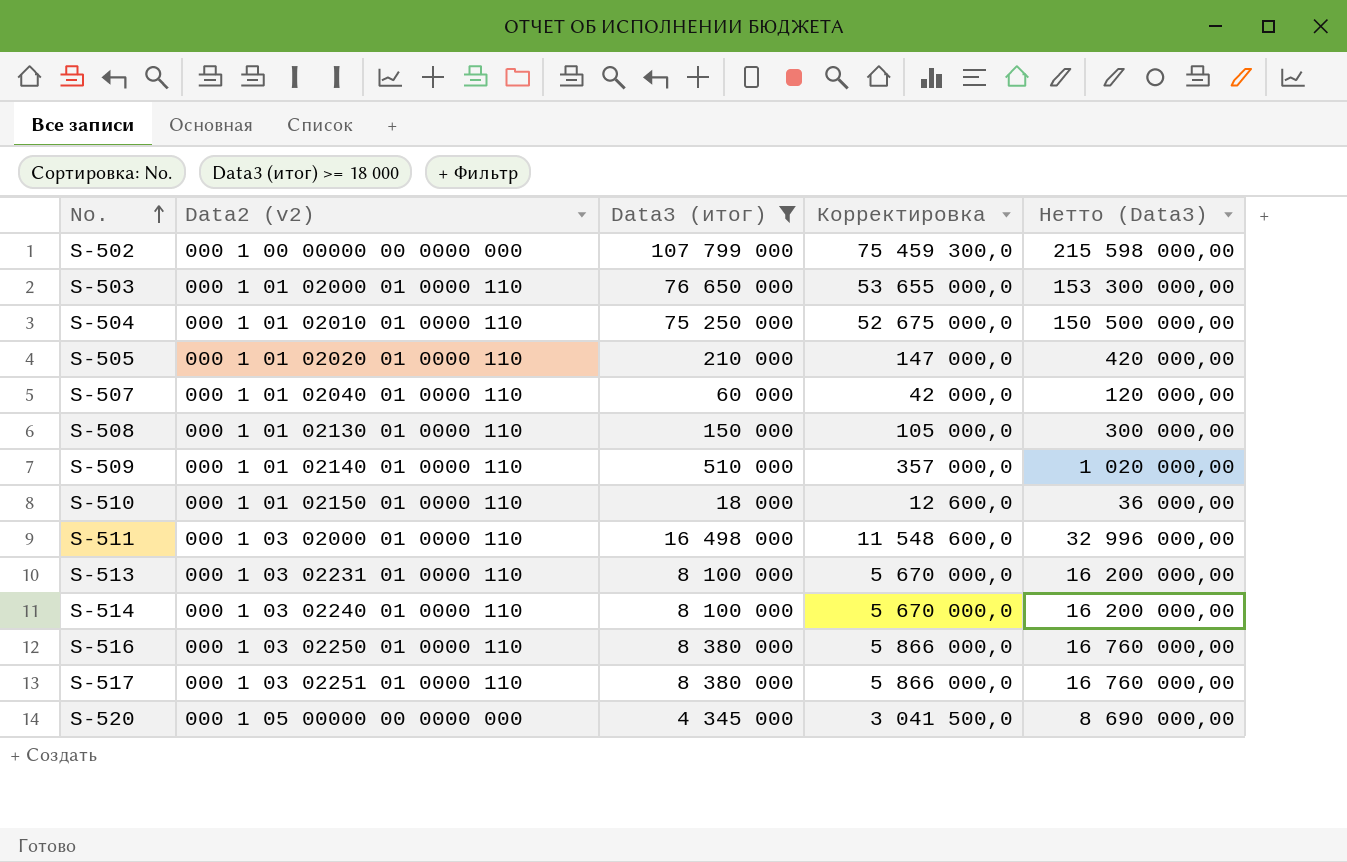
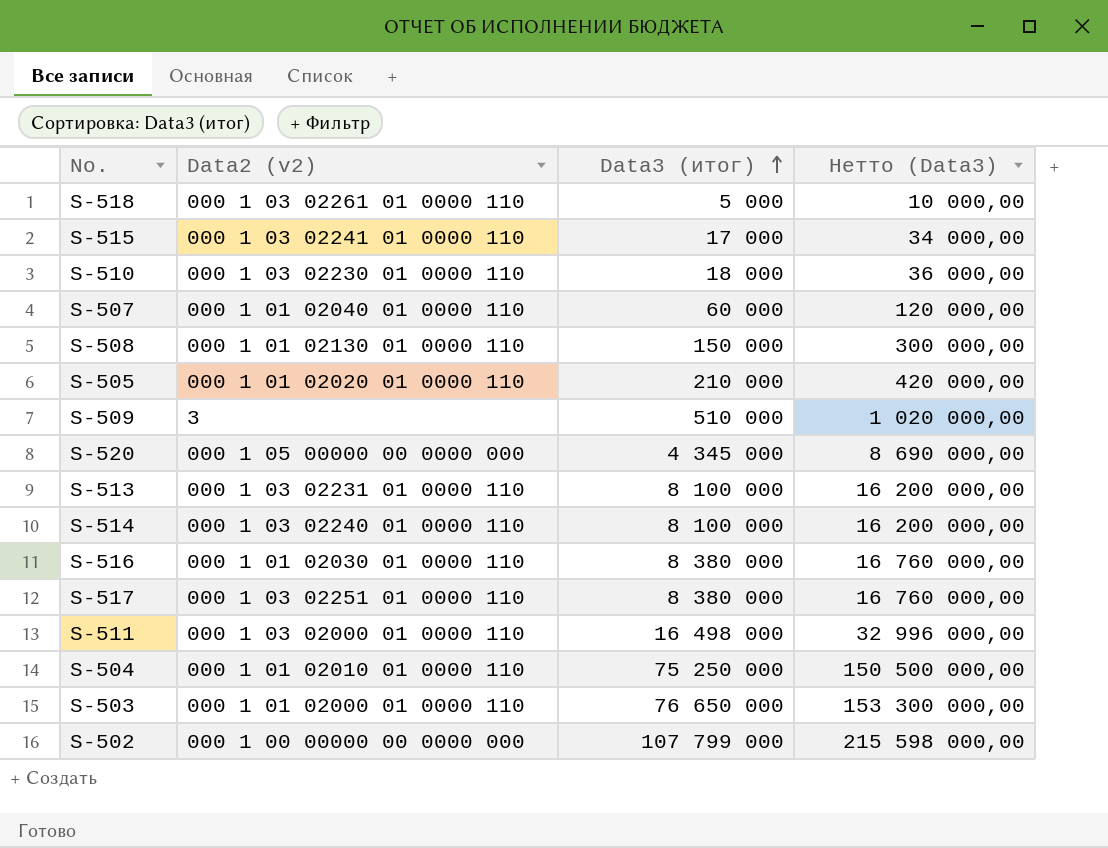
filter: Data3 (итог) >= 18 000 -> none
row order: No. ascending -> Data3 (итог) ascending
column Корректировка | formula: [Data3 (итог)] * 0,7 -> none
S-510 | Data2 (v2): 000 1 01 02150 01 0000 110 -> 000 1 03 02230 01 0000 110
S-509 | Data2 (v2): 000 1 01 02140 01 0000 110 -> 3
S-516 | Data2 (v2): 000 1 03 02250 01 0000 110 -> 000 1 01 02030 01 0000 110

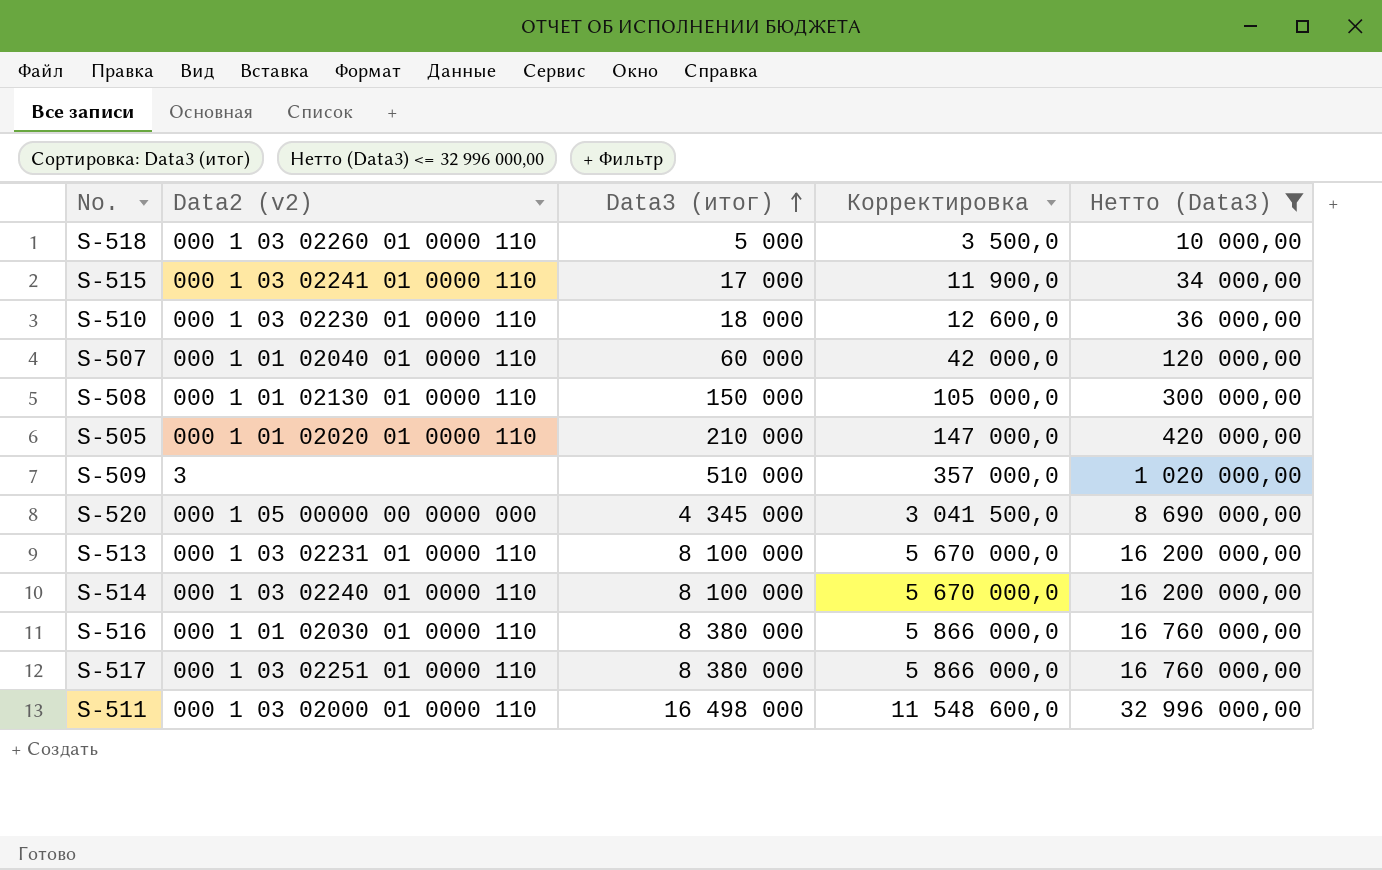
filter: none -> Нетто (Data3) <= 32 996 000,00
column Корректировка | formula: none -> [Data3 (итог)] * 0,7
S-518 | Data2 (v2): 000 1 03 02261 01 0000 110 -> 000 1 03 02260 01 0000 110

